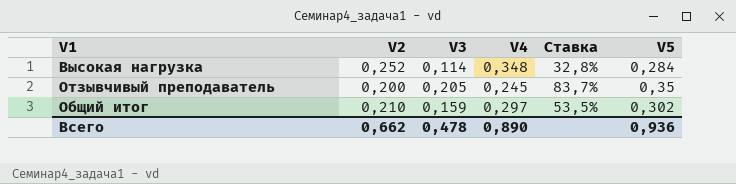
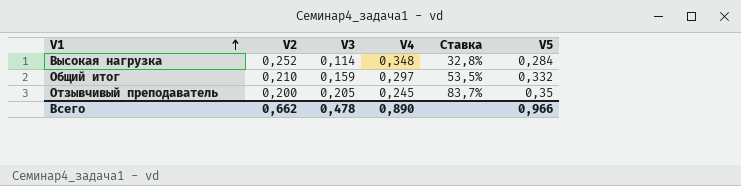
row order: none -> V1 ascending
Общий итог | V5: 0,302 -> 0,332
Всего | V5: 0,936 -> 0,966

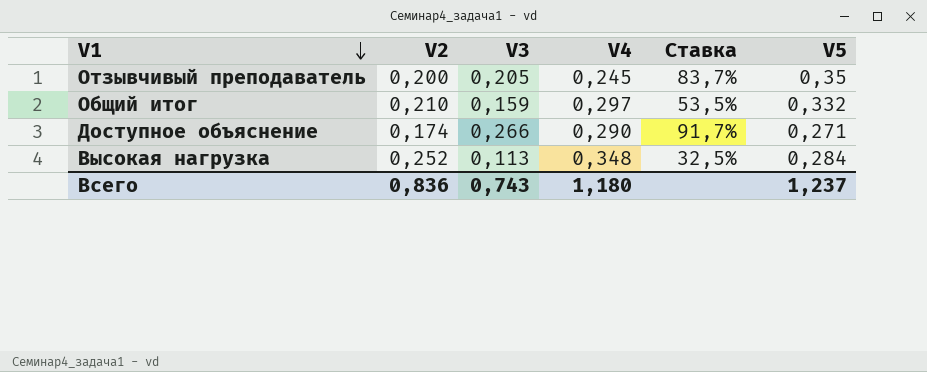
row order: V1 ascending -> V1 descending
row Доступное объяснение: none -> 0,174 | 0,266 | 0,290 | 91,7% | 0,271
Высокая нагрузка | V3: 0,114 -> 0,113
Высокая нагрузка | Ставка: 32,8% -> 32,5%
Всего | V2: 0,662 -> 0,836
Всего | V3: 0,478 -> 0,743
Всего | V4: 0,890 -> 1,180
Всего | V5: 0,966 -> 1,237

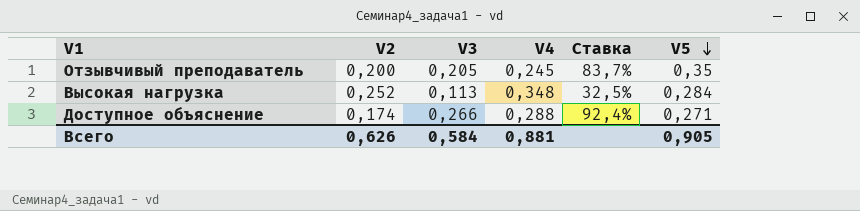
row order: V1 descending -> V5 descending
row Общий итог: 0,210 | 0,159 | 0,297 | 53,5% | 0,332 -> none
Доступное объяснение | V4: 0,290 -> 0,288
Доступное объяснение | Ставка: 91,7% -> 92,4%
Всего | V2: 0,836 -> 0,626
Всего | V3: 0,743 -> 0,584
Всего | V4: 1,180 -> 0,881
Всего | V5: 1,237 -> 0,905

